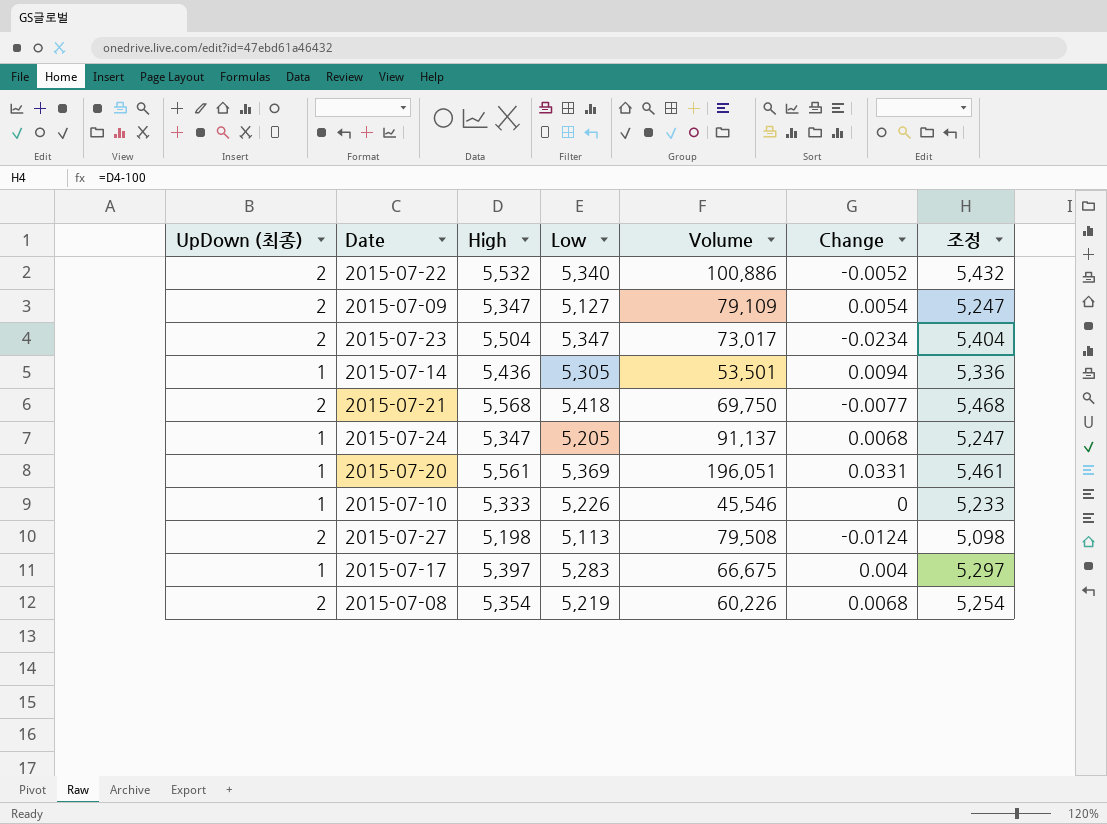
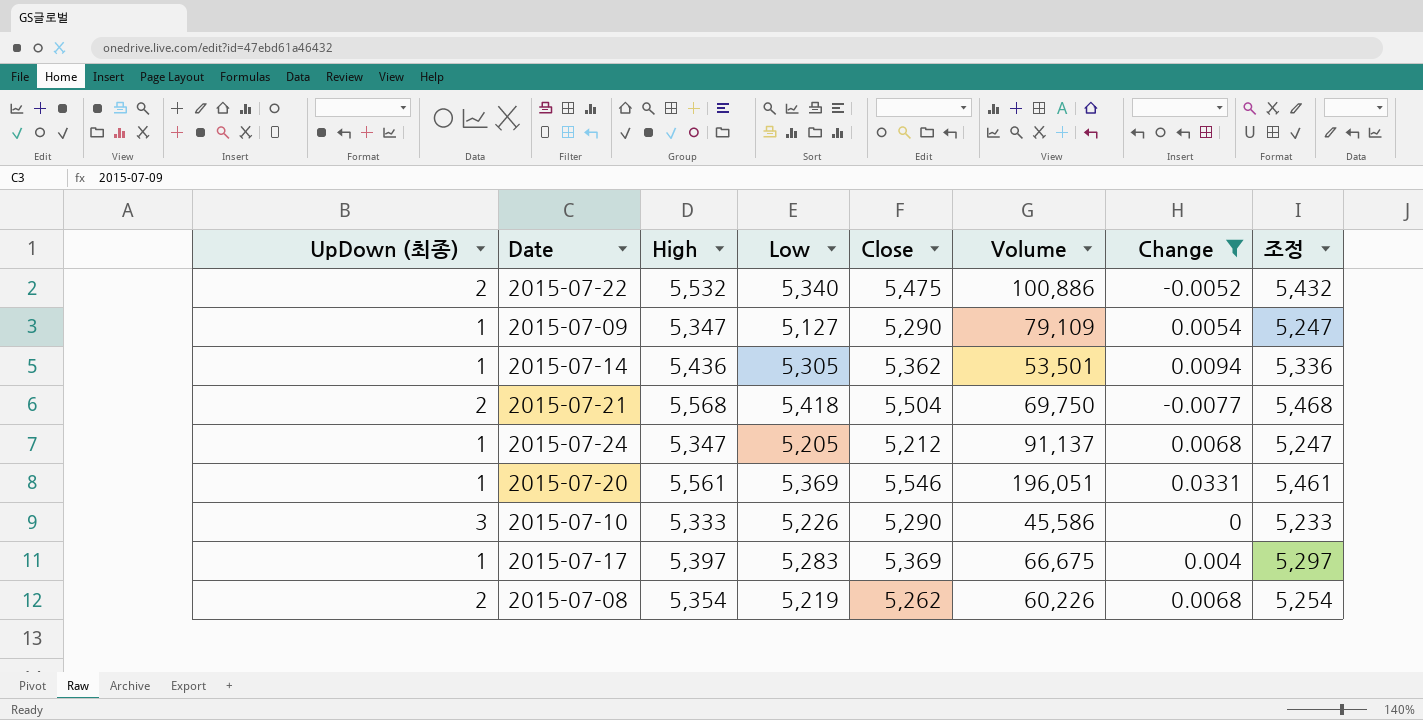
filter: none -> Change >= -0.0077
column Close | position: none -> 5
2015-07-09 | UpDown (최종): 2 -> 1
2015-07-10 | UpDown (최종): 1 -> 3
2015-07-10 | Volume: 45,546 -> 45,586

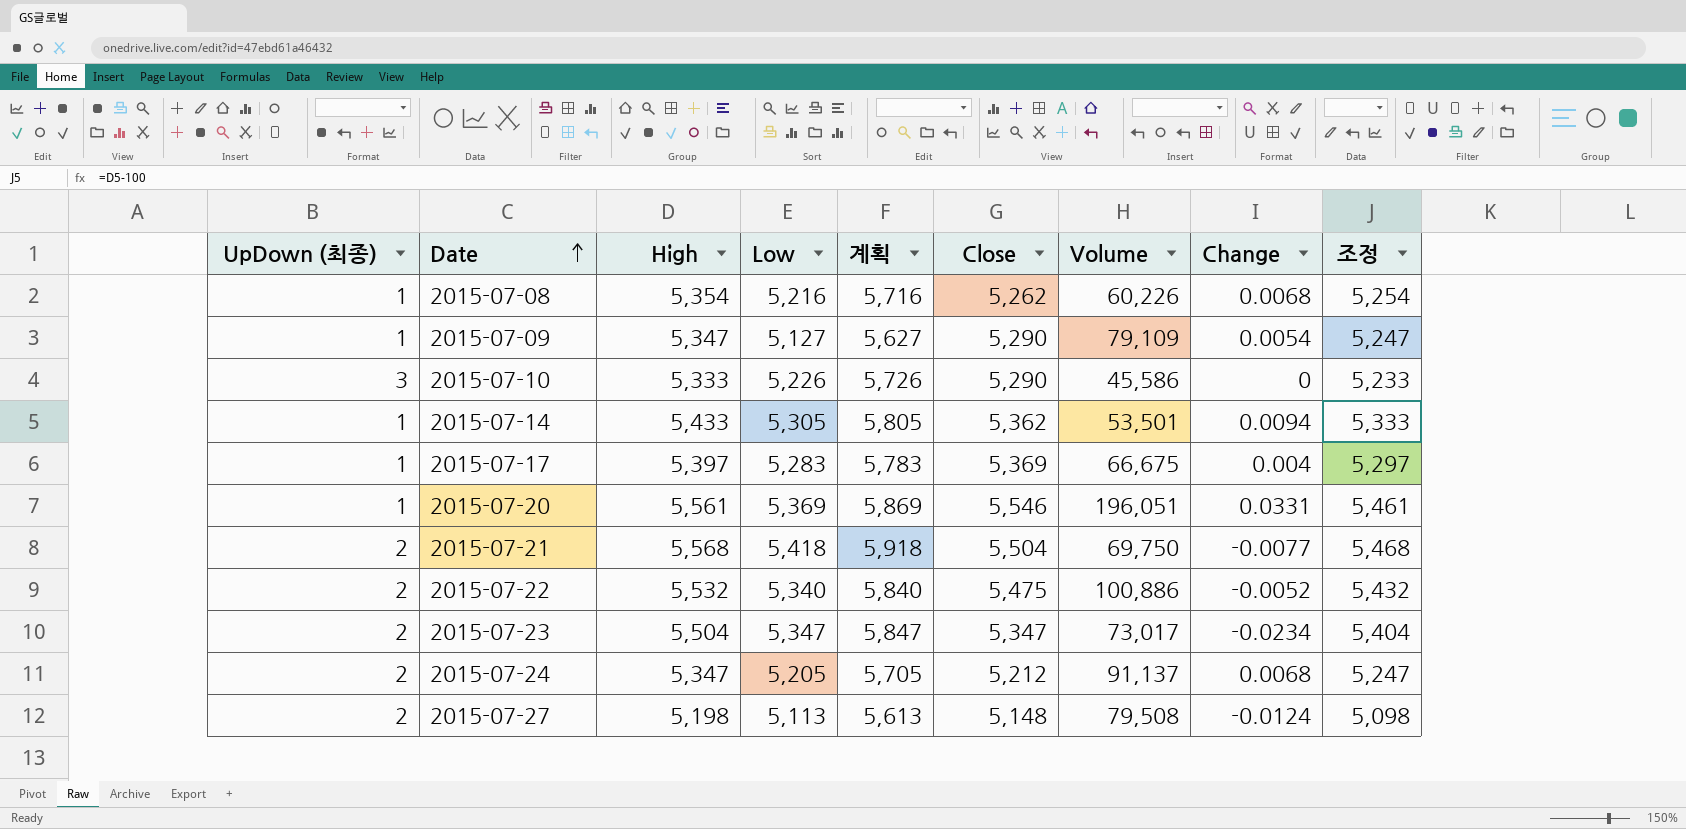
filter: Change >= -0.0077 -> none
row order: none -> Date ascending
column 계획 | formula: none -> [Low] + 500
2015-07-08 | UpDown (최종): 2 -> 1
2015-07-08 | Low: 5,219 -> 5,216
2015-07-14 | High: 5,436 -> 5,433
2015-07-14 | 조정: 5,336 -> 5,333
2015-07-24 | UpDown (최종): 1 -> 2

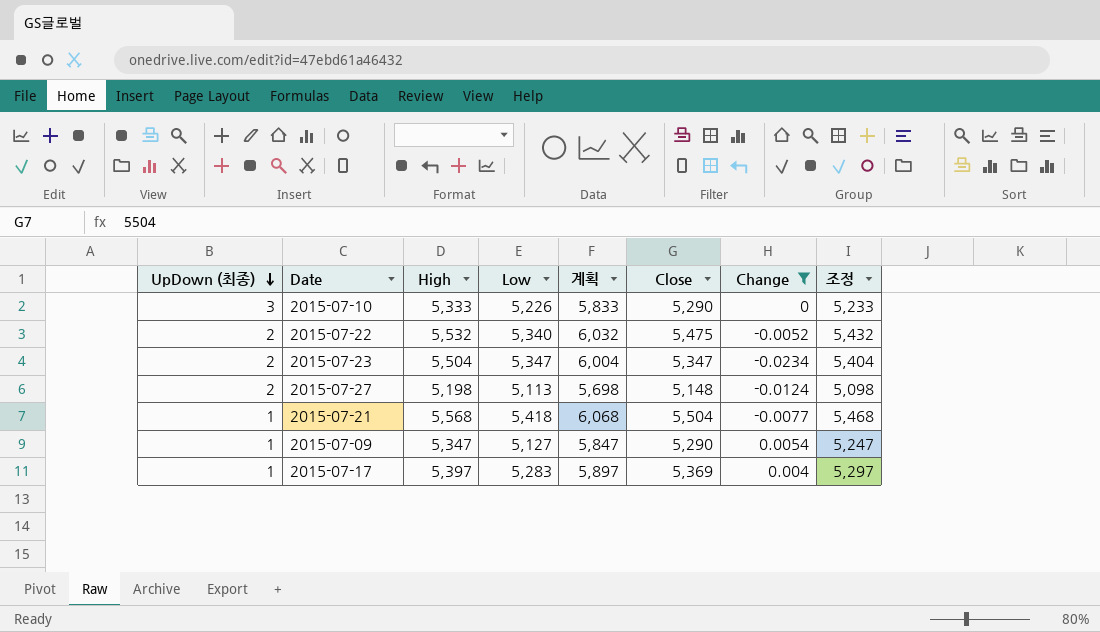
filter: none -> Change <= 0.0054
row order: Date ascending -> UpDown (최종) descending
column Volume | position: 7 -> none
column 계획 | formula: [Low] + 500 -> [High] + 500
2015-07-21 | UpDown (최종): 2 -> 1

